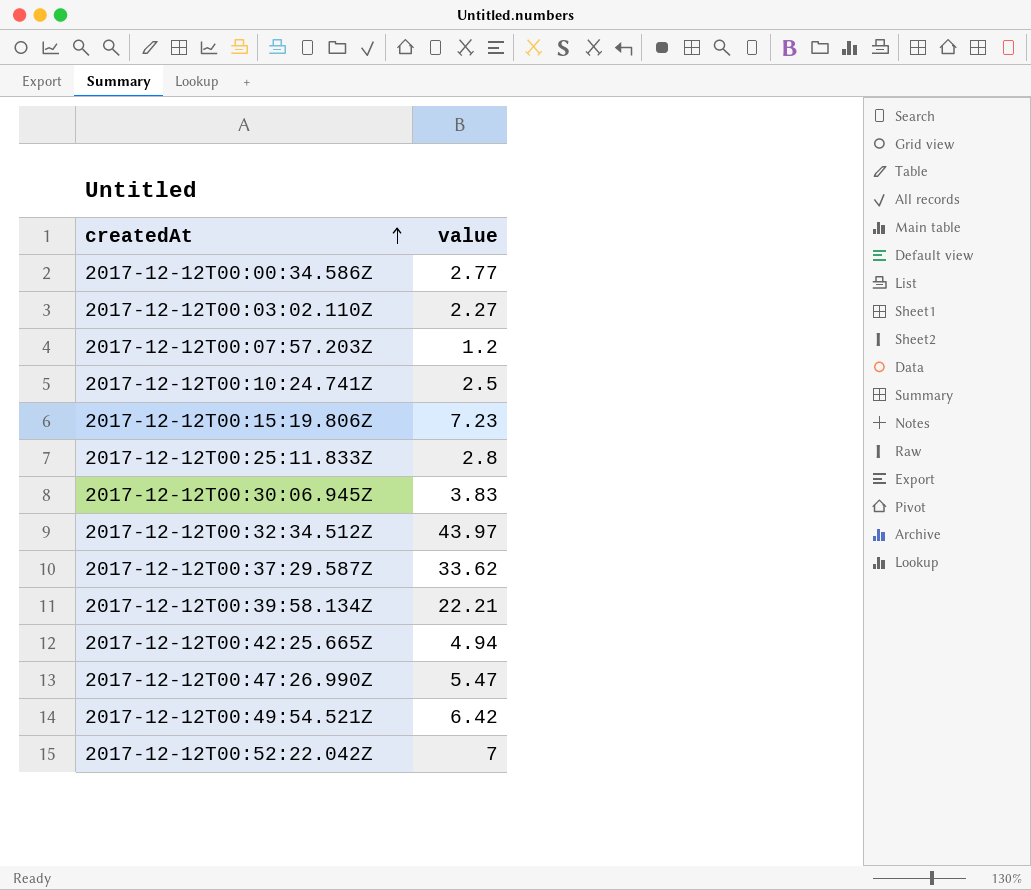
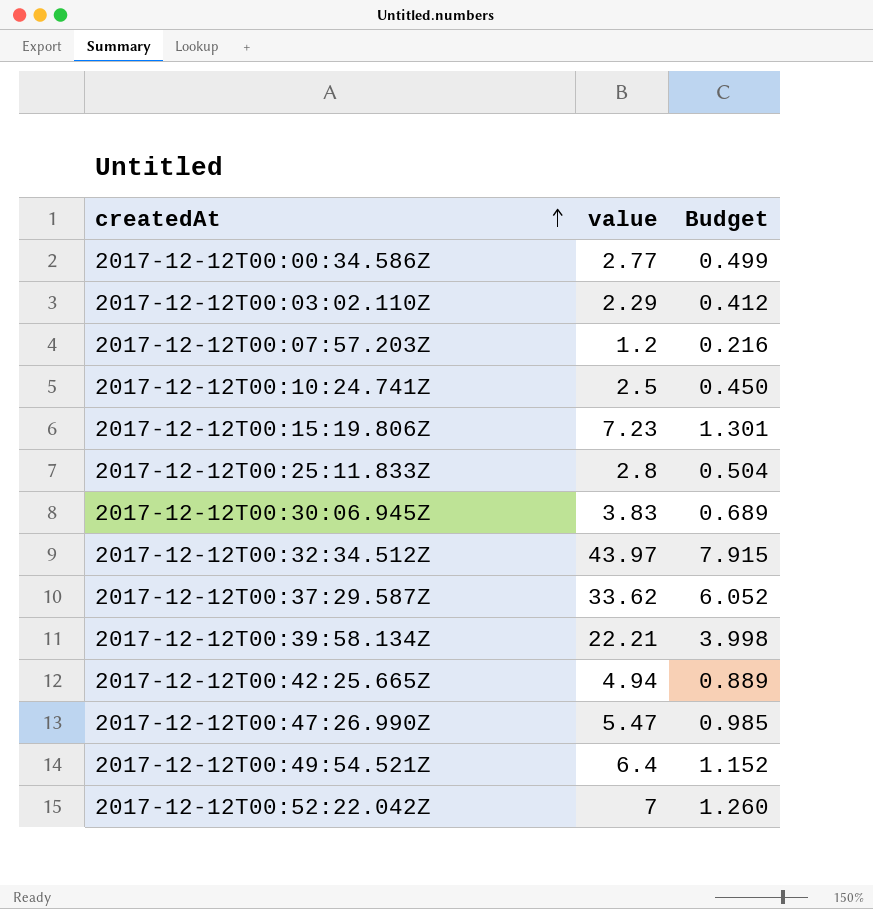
column Budget | formula: none -> [value] * 0.18
2017-12-12T00:03:02.110Z | value: 2.27 -> 2.29
2017-12-12T00:49:54.521Z | value: 6.42 -> 6.4

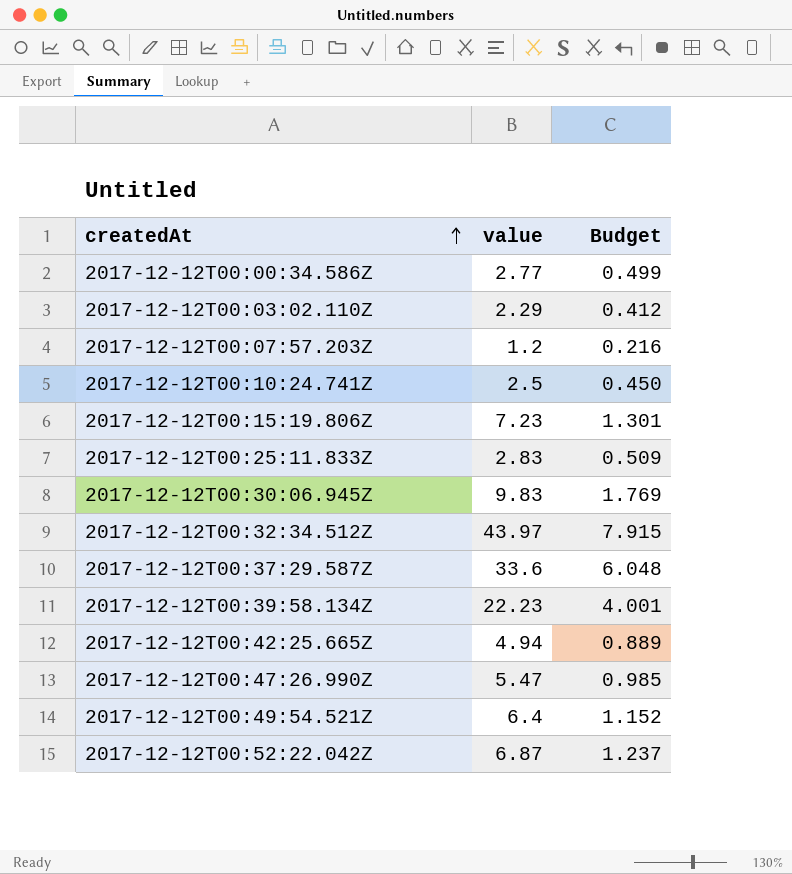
2017-12-12T00:25:11.833Z | value: 2.8 -> 2.83
2017-12-12T00:25:11.833Z | Budget: 0.504 -> 0.509
2017-12-12T00:30:06.945Z | value: 3.83 -> 9.83
2017-12-12T00:30:06.945Z | Budget: 0.689 -> 1.769
2017-12-12T00:37:29.587Z | value: 33.62 -> 33.6
2017-12-12T00:37:29.587Z | Budget: 6.052 -> 6.048
2017-12-12T00:39:58.134Z | value: 22.21 -> 22.23
2017-12-12T00:39:58.134Z | Budget: 3.998 -> 4.001
2017-12-12T00:52:22.042Z | value: 7 -> 6.87
2017-12-12T00:52:22.042Z | Budget: 1.260 -> 1.237

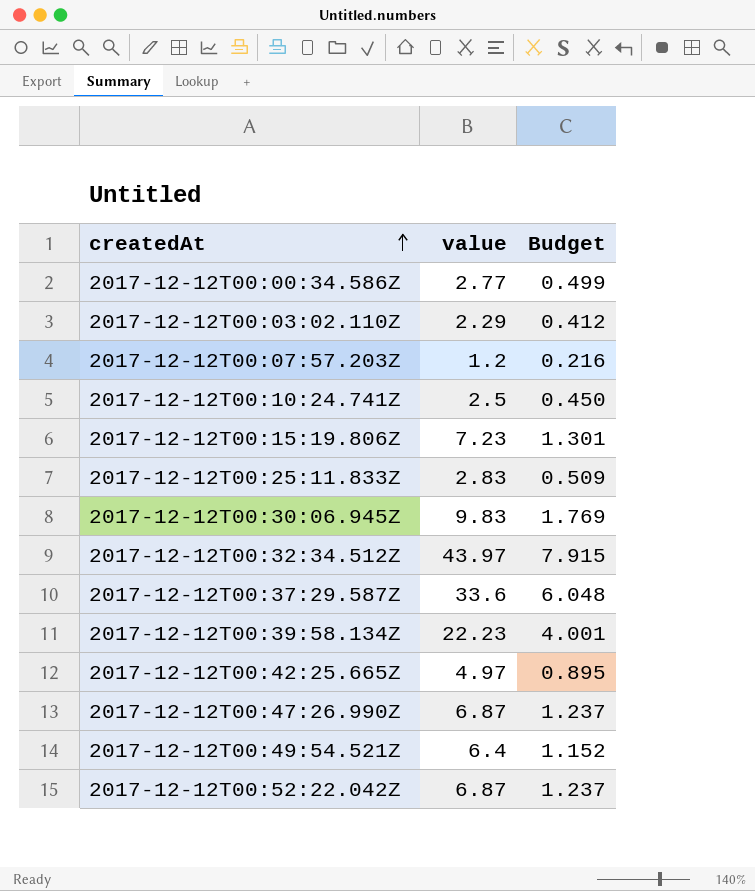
2017-12-12T00:42:25.665Z | value: 4.94 -> 4.97
2017-12-12T00:42:25.665Z | Budget: 0.889 -> 0.895
2017-12-12T00:47:26.990Z | value: 5.47 -> 6.87
2017-12-12T00:47:26.990Z | Budget: 0.985 -> 1.237

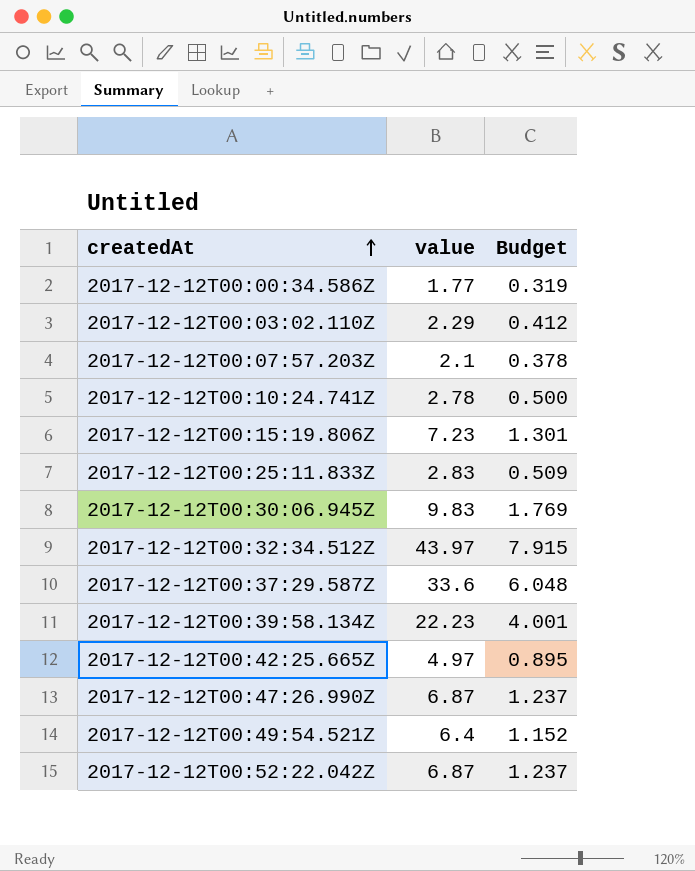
2017-12-12T00:00:34.586Z | value: 2.77 -> 1.77
2017-12-12T00:00:34.586Z | Budget: 0.499 -> 0.319
2017-12-12T00:07:57.203Z | value: 1.2 -> 2.1
2017-12-12T00:07:57.203Z | Budget: 0.216 -> 0.378
2017-12-12T00:10:24.741Z | value: 2.5 -> 2.78
2017-12-12T00:10:24.741Z | Budget: 0.450 -> 0.500

